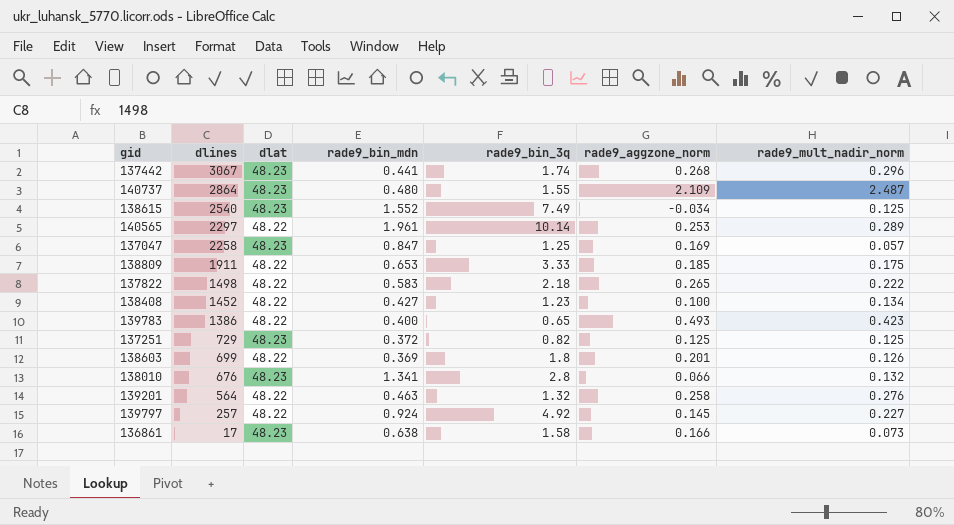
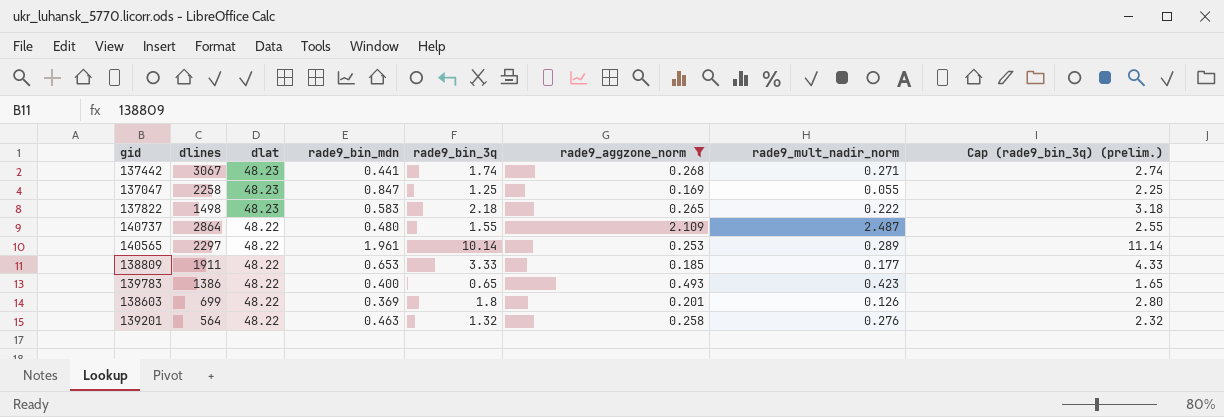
filter: none -> rade9_aggzone_norm >= 0.169
row order: dlines descending -> dlat descending
column Cap (rade9_bin_3q) (prelim.) | formula: none -> [rade9_bin_3q] + 1
137442 | rade9_mult_nadir_norm: 0.296 -> 0.271
137047 | rade9_mult_nadir_norm: 0.057 -> 0.055
137822 | dlat: 48.22 -> 48.23
140737 | dlat: 48.23 -> 48.22
138809 | rade9_mult_nadir_norm: 0.175 -> 0.177

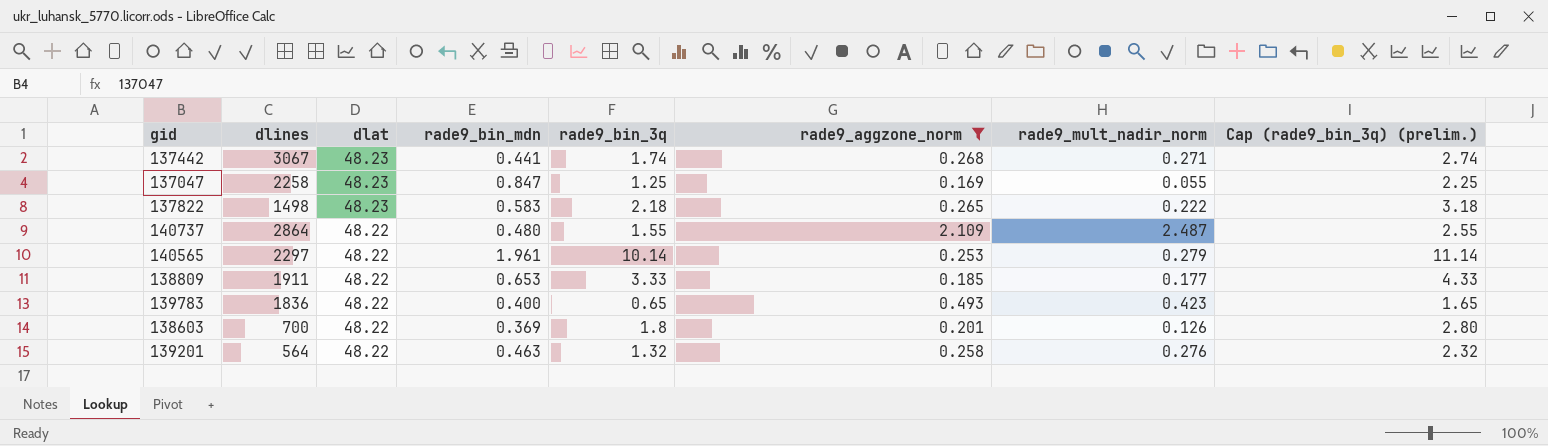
140565 | rade9_mult_nadir_norm: 0.289 -> 0.279
139783 | dlines: 1386 -> 1836
138603 | dlines: 699 -> 700

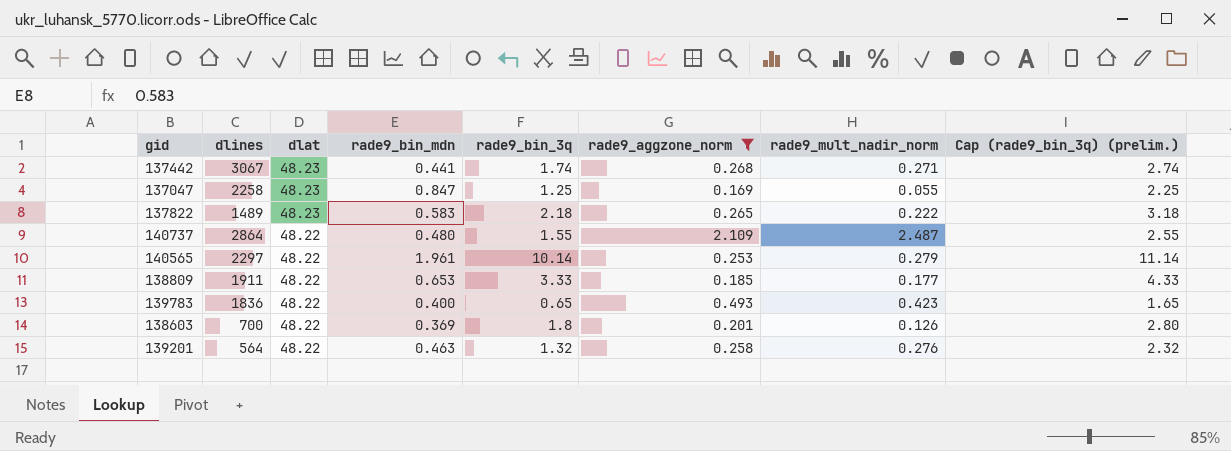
137822 | dlines: 1498 -> 1489

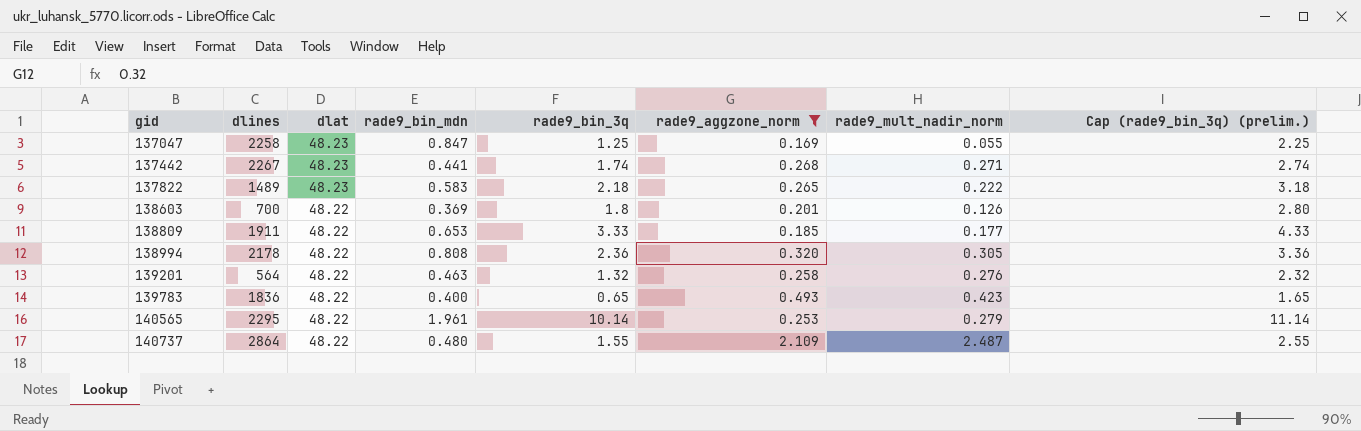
row order: dlat descending -> gid ascending
137442 | dlines: 3067 -> 2267
row 138994: none -> 2178 | 48.22 | 0.808 | 2.36 | 0.320 | 0.305 | 3.36
140565 | dlines: 2297 -> 2295

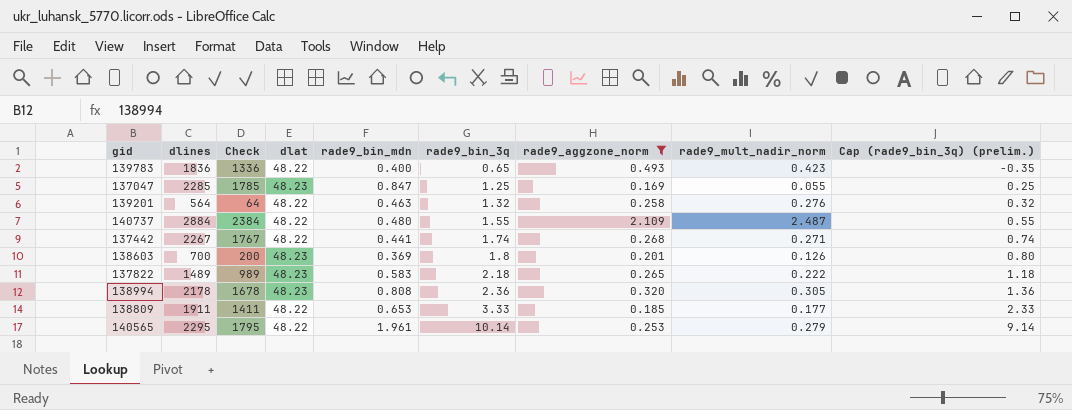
row order: gid ascending -> rade9_bin_3q ascending
column Check | formula: none -> [dlines] - 500
column Cap (rade9_bin_3q) (prelim.) | formula: [rade9_bin_3q] + 1 -> [rade9_bin_3q] - 1
137047 | dlines: 2258 -> 2285
140737 | dlines: 2864 -> 2884
137442 | dlat: 48.23 -> 48.22
138603 | dlat: 48.22 -> 48.23
138994 | dlat: 48.22 -> 48.23

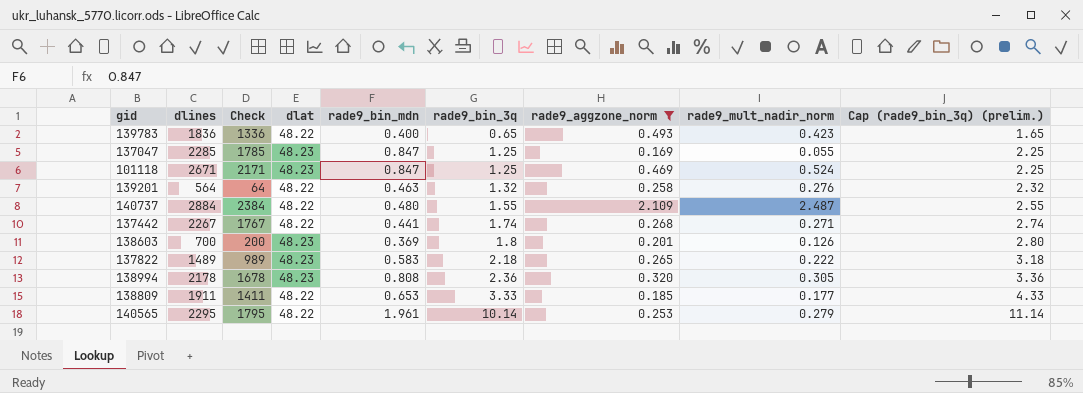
column Cap (rade9_bin_3q) (prelim.) | formula: [rade9_bin_3q] - 1 -> [rade9_bin_3q] + 1
row 101118: none -> 2671 | 2171 | 48.23 | 0.847 | 1.25 | 0.469 | 0.524 | 2.25

